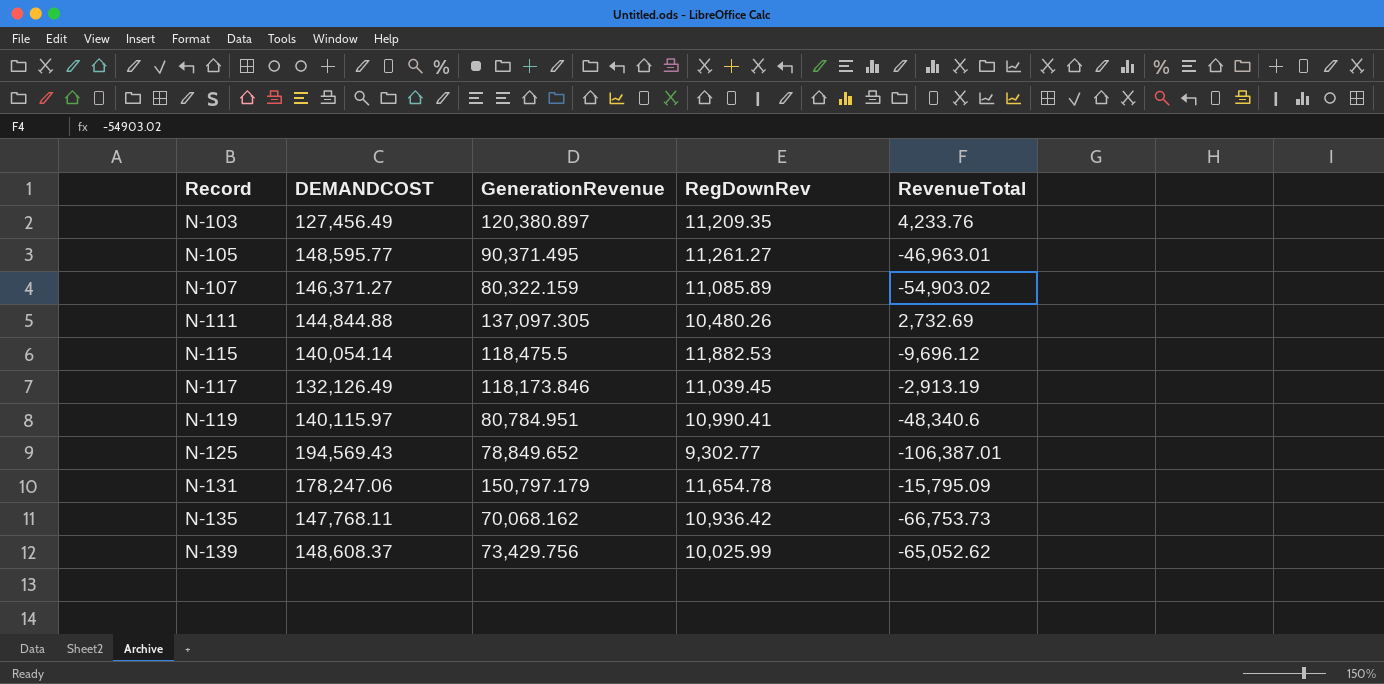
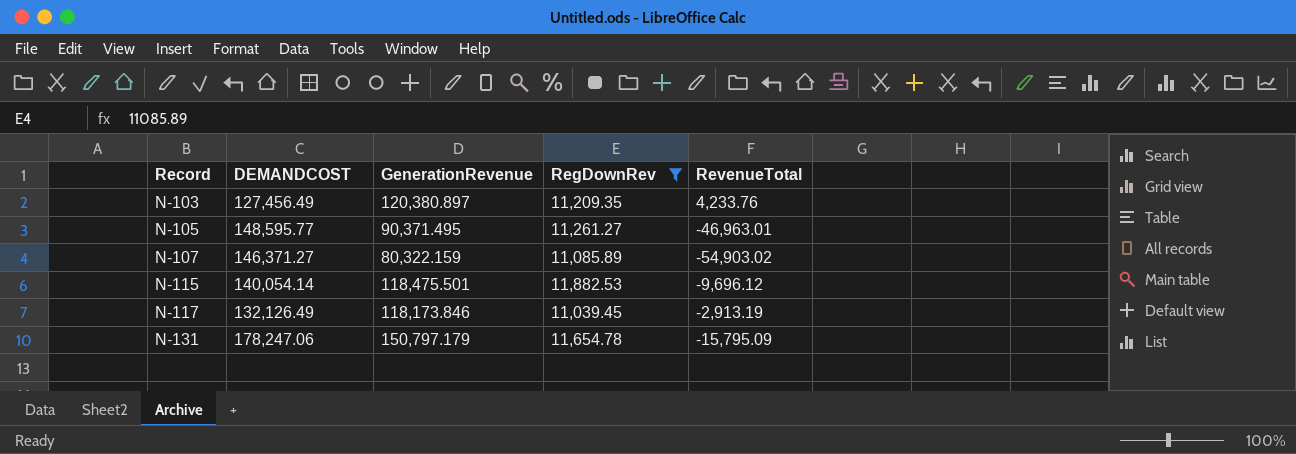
filter: none -> RegDownRev >= 11,039.45
N-115 | GenerationRevenue: 118,475.5 -> 118,475.501

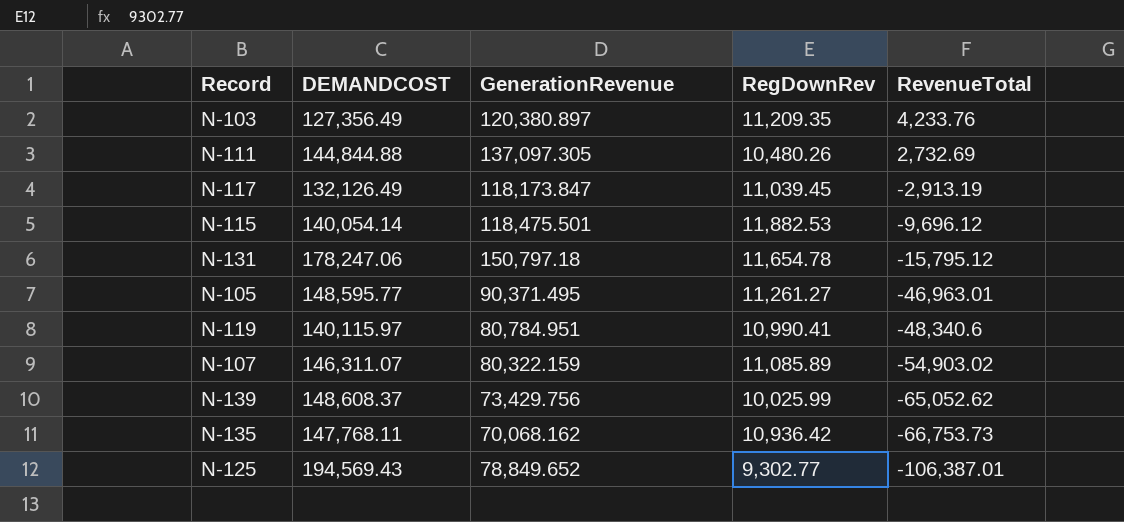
filter: RegDownRev >= 11,039.45 -> none
row order: Record ascending -> RevenueTotal descending
N-103 | DEMANDCOST: 127,456.49 -> 127,356.49
N-117 | GenerationRevenue: 118,173.846 -> 118,173.847
N-131 | GenerationRevenue: 150,797.179 -> 150,797.18
N-131 | RevenueTotal: -15,795.09 -> -15,795.12
N-107 | DEMANDCOST: 146,371.27 -> 146,311.07

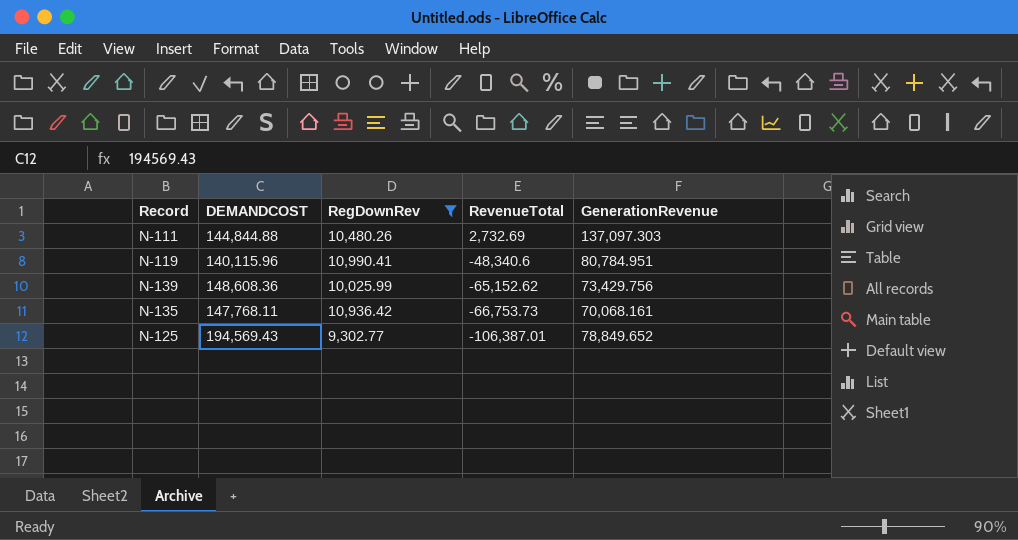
filter: none -> RegDownRev <= 10,990.41
column GenerationRevenue | position: 3 -> 5
N-111 | GenerationRevenue: 137,097.305 -> 137,097.303
N-119 | DEMANDCOST: 140,115.97 -> 140,115.96
N-139 | DEMANDCOST: 148,608.37 -> 148,608.36
N-139 | RevenueTotal: -65,052.62 -> -65,152.62
N-135 | GenerationRevenue: 70,068.162 -> 70,068.161

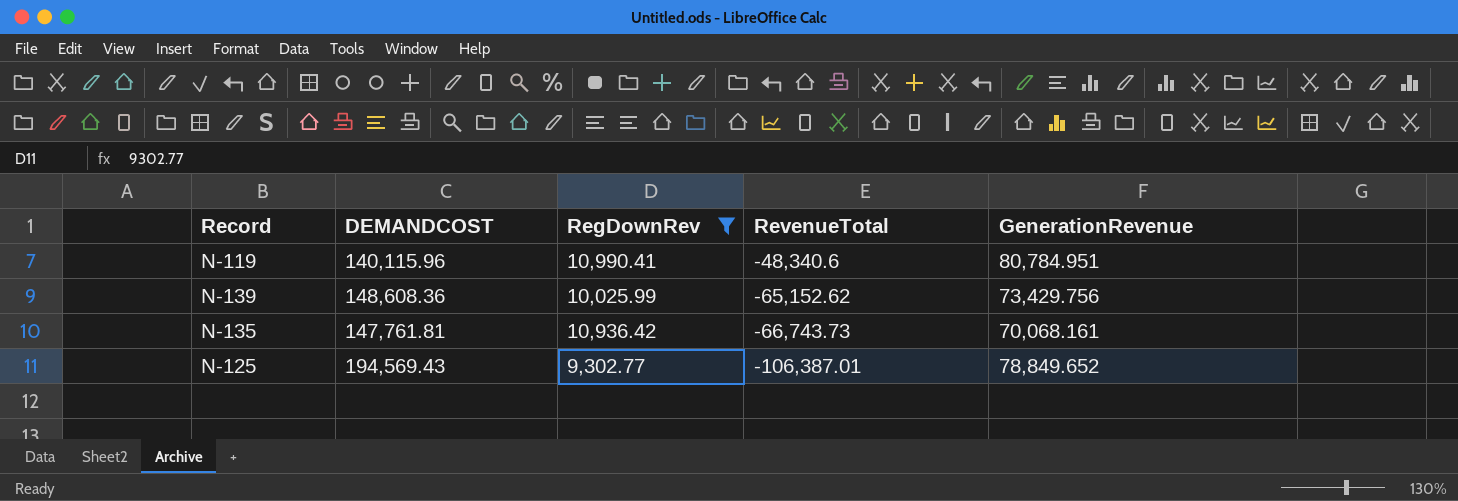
row N-111: 144,844.88 | 10,480.26 | 2,732.69 | 137,097.303 -> none
N-135 | DEMANDCOST: 147,768.11 -> 147,761.81
N-135 | RevenueTotal: -66,753.73 -> -66,743.73

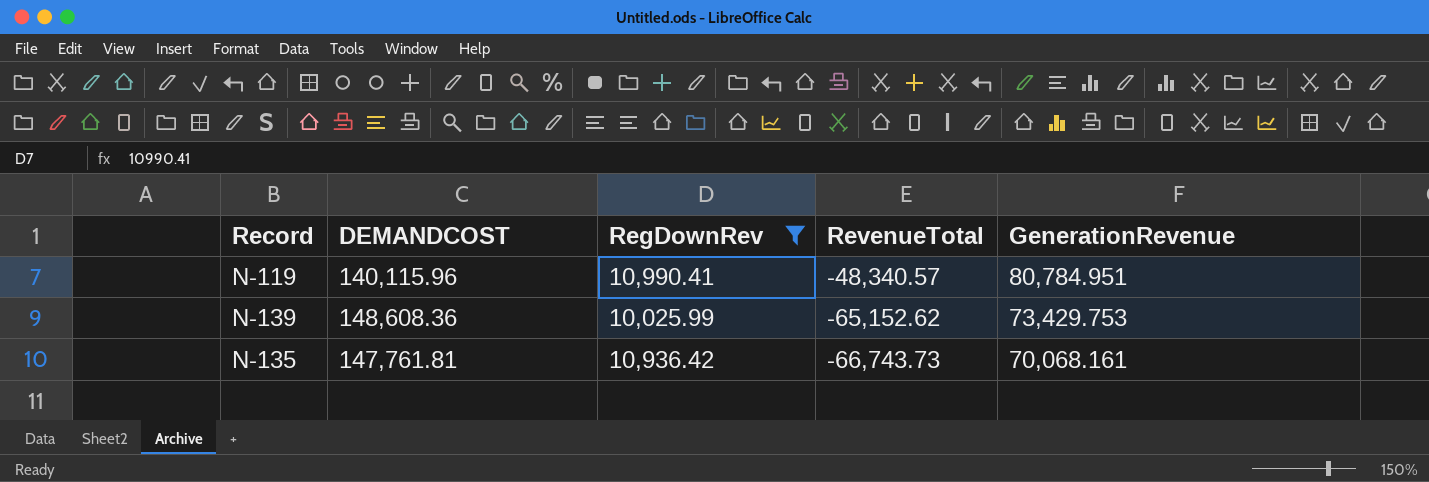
row N-125: 194,569.43 | 9,302.77 | -106,387.01 | 78,849.652 -> none
N-119 | RevenueTotal: -48,340.6 -> -48,340.57
N-139 | GenerationRevenue: 73,429.756 -> 73,429.753

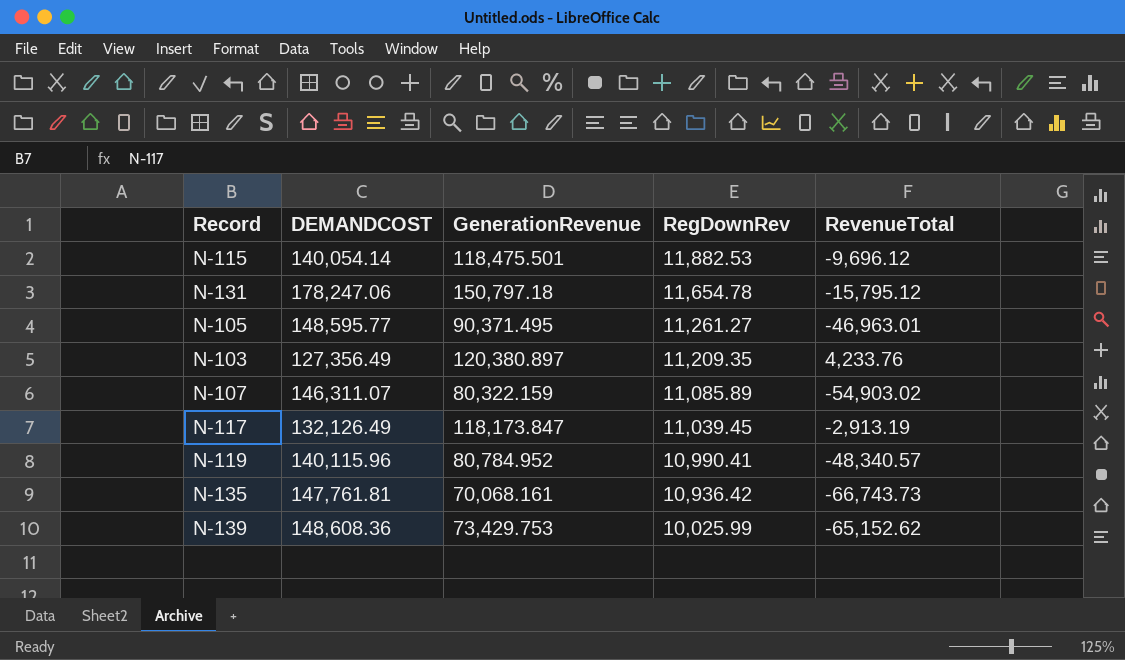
filter: RegDownRev <= 10,990.41 -> none
row order: RevenueTotal descending -> RegDownRev descending
column GenerationRevenue | position: 5 -> 3
N-119 | GenerationRevenue: 80,784.951 -> 80,784.952

